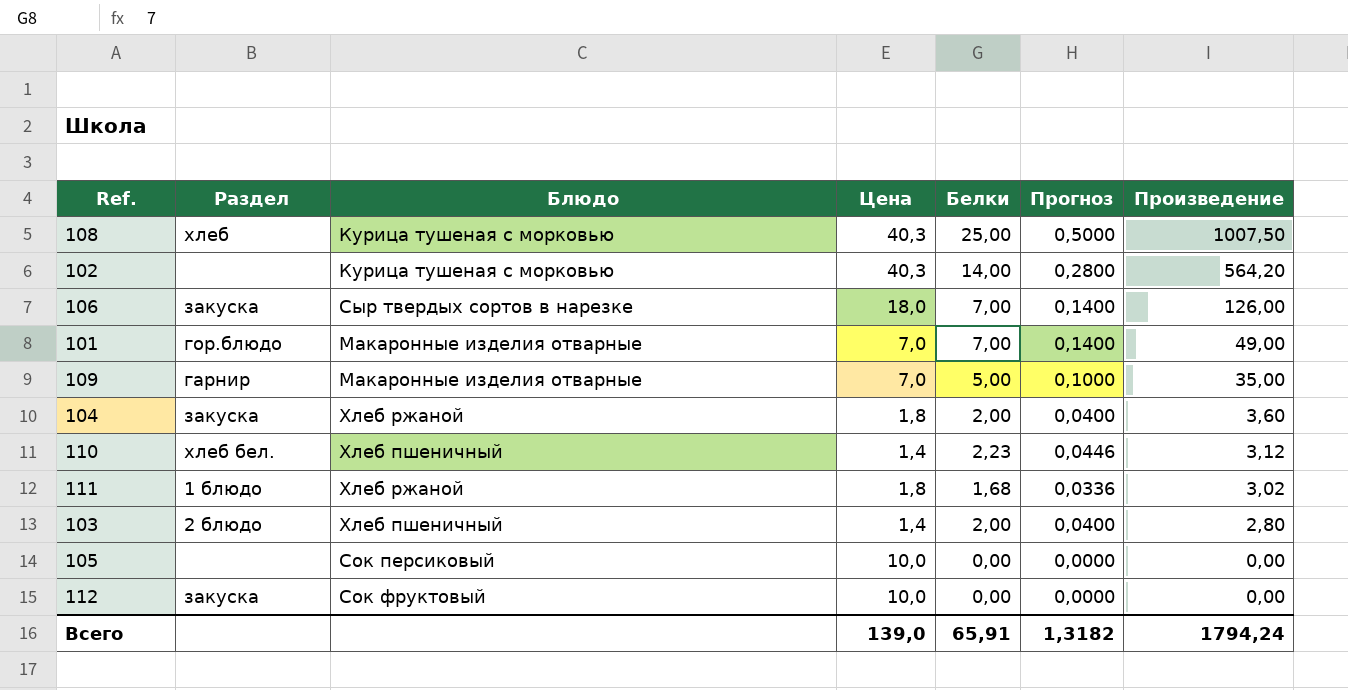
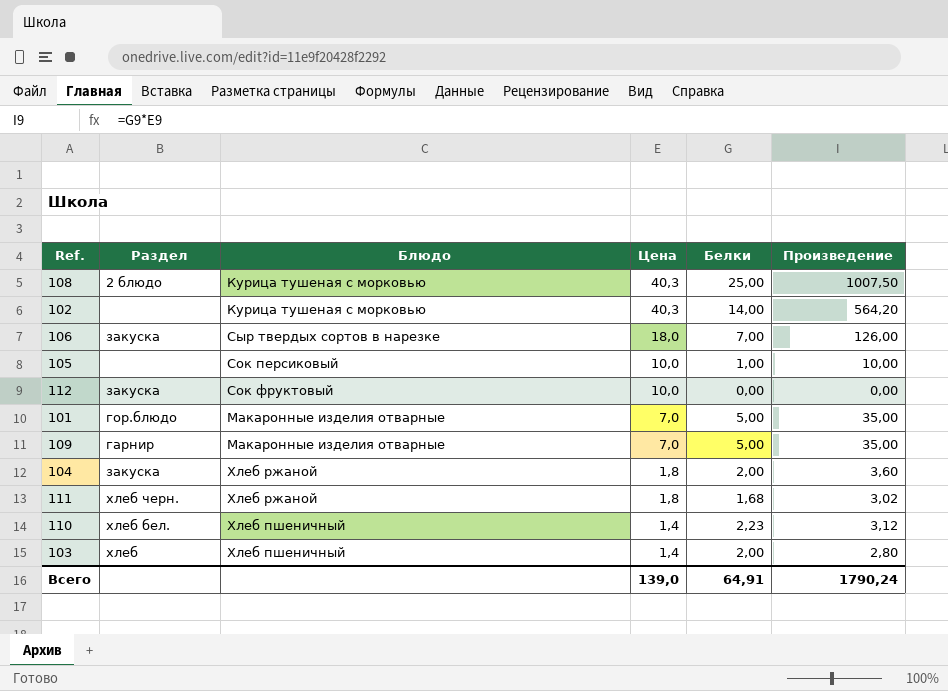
row order: Произведение descending -> Цена descending
column Прогноз | formula: [Белки] * 0,02 -> none
108 | Раздел: хлеб -> 2 блюдо
105 | Белки: 0,00 -> 1,00
105 | Произведение: 0,00 -> 10,00
101 | Белки: 7,00 -> 5,00
101 | Произведение: 49,00 -> 35,00
111 | Раздел: 1 блюдо -> хлеб черн.
103 | Раздел: 2 блюдо -> хлеб
Всего | Белки: 65,91 -> 64,91
Всего | Произведение: 1794,24 -> 1790,24

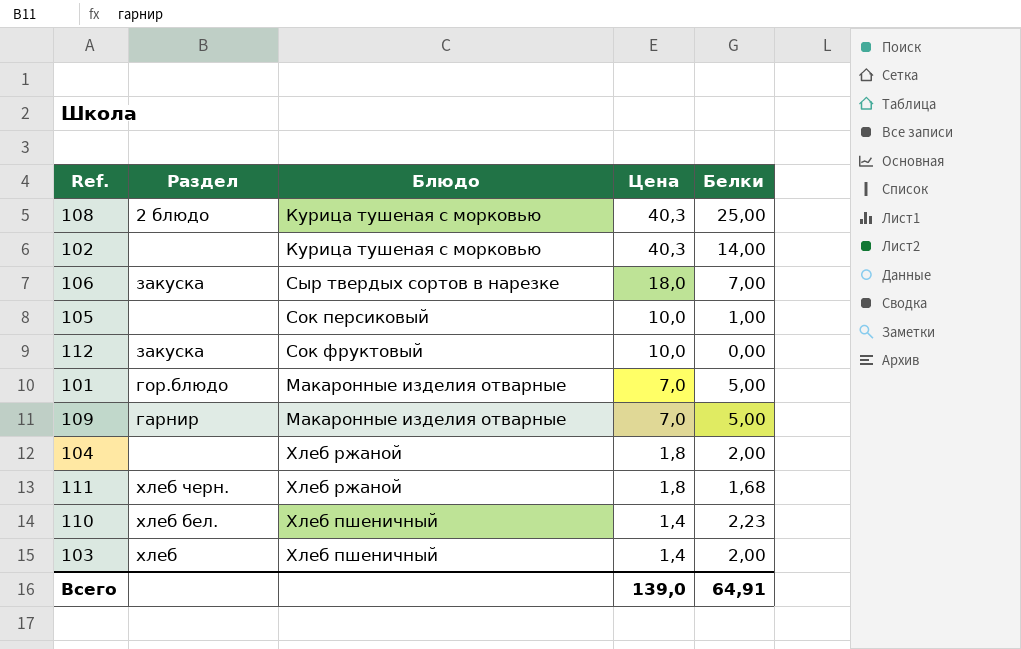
column Произведение | formula: [Цена] * [Белки] -> none
104 | Раздел: закуска -> none

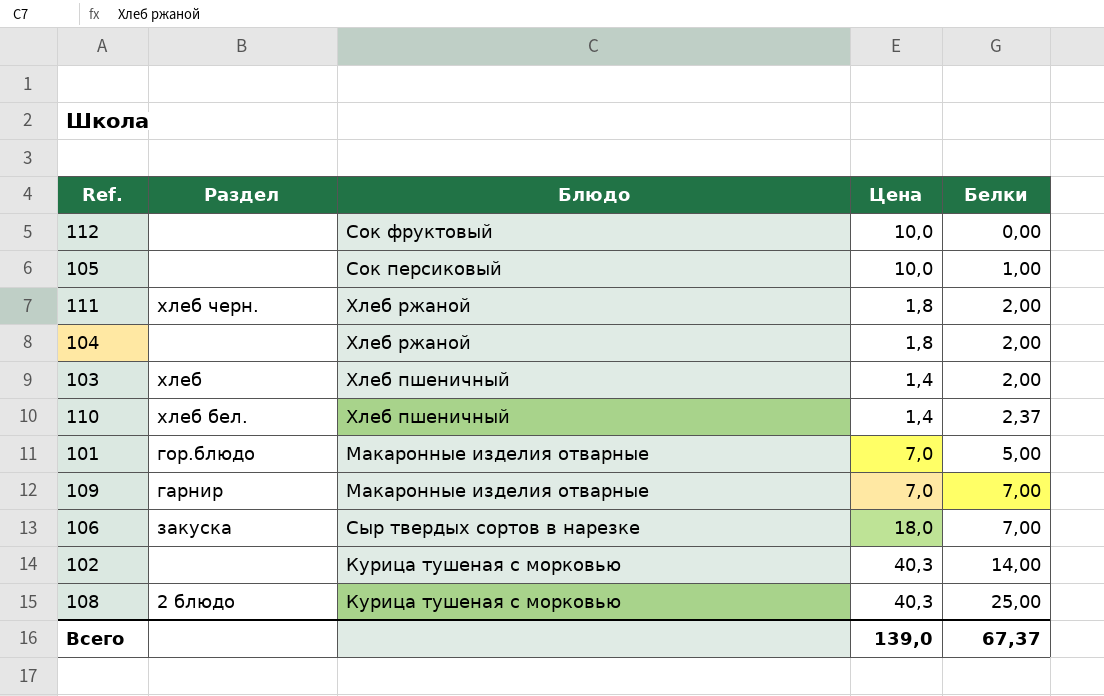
row order: Цена descending -> Белки ascending
112 | Раздел: закуска -> none
111 | Белки: 1,68 -> 2,00
110 | Белки: 2,23 -> 2,37
109 | Белки: 5,00 -> 7,00
Всего | Белки: 64,91 -> 67,37

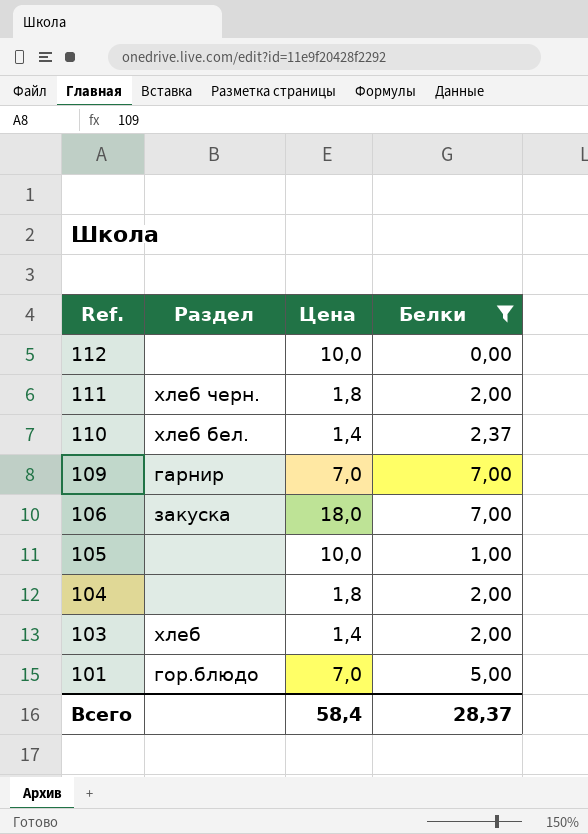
filter: none -> Белки <= 7,00
row order: Белки ascending -> Ref. descending
column Блюдо | position: 3 -> none
Всего | Цена: 139,0 -> 58,4
Всего | Белки: 67,37 -> 28,37

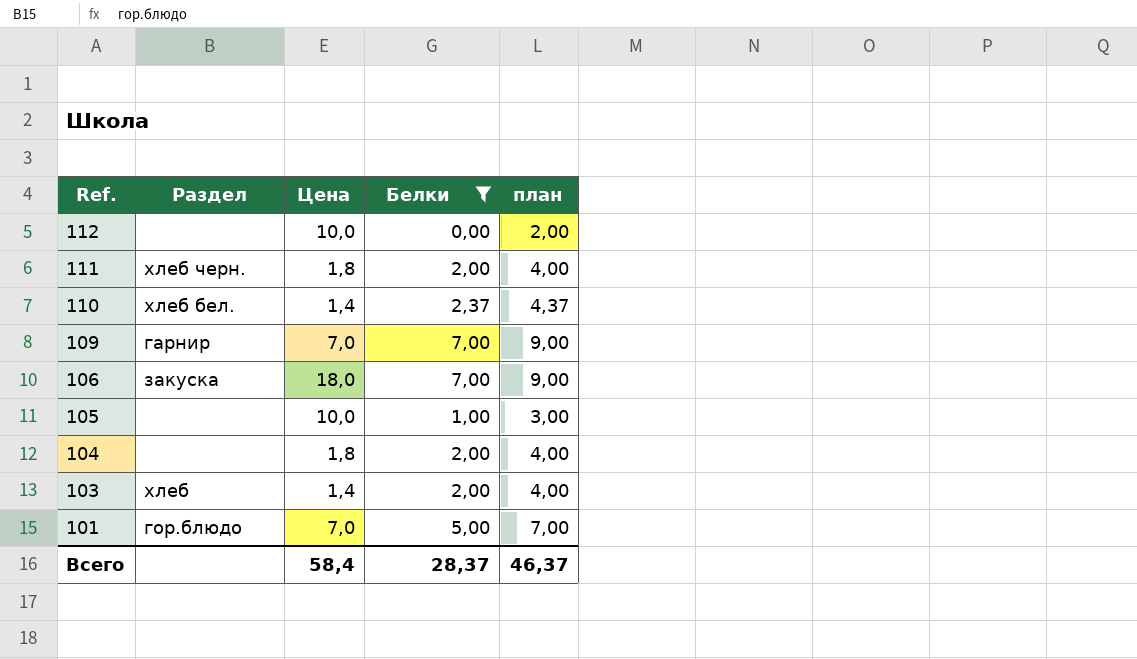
column план | formula: none -> [Белки] + 2

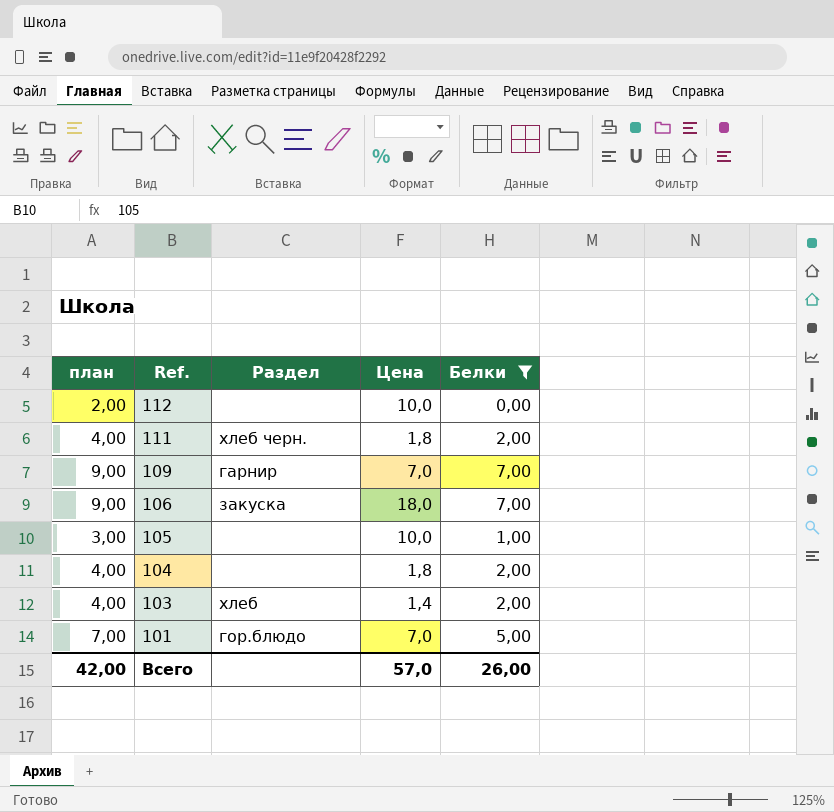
column план | position: 5 -> 1
row 110: хлеб бел. | 1,4 | 2,37 | 4,37 -> none
Всего | план: 46,37 -> 42,00
Всего | Цена: 58,4 -> 57,0
Всего | Белки: 28,37 -> 26,00

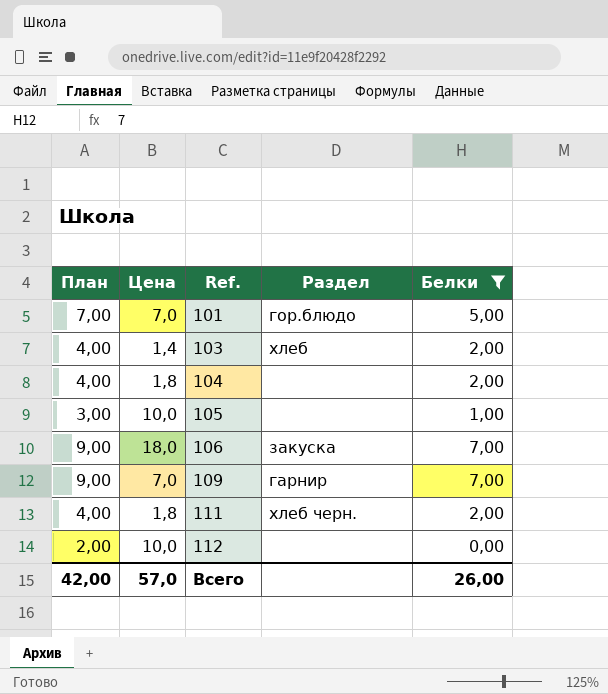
row order: Ref. descending -> Ref. ascending
column name: план -> План
column Цена | position: 4 -> 2

